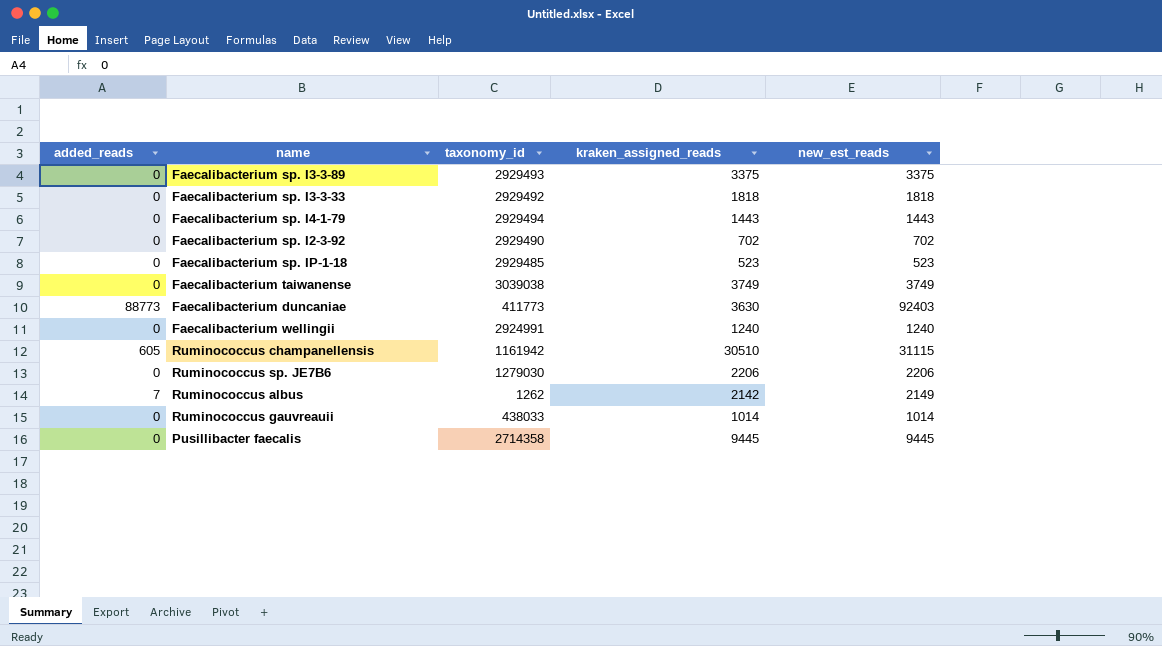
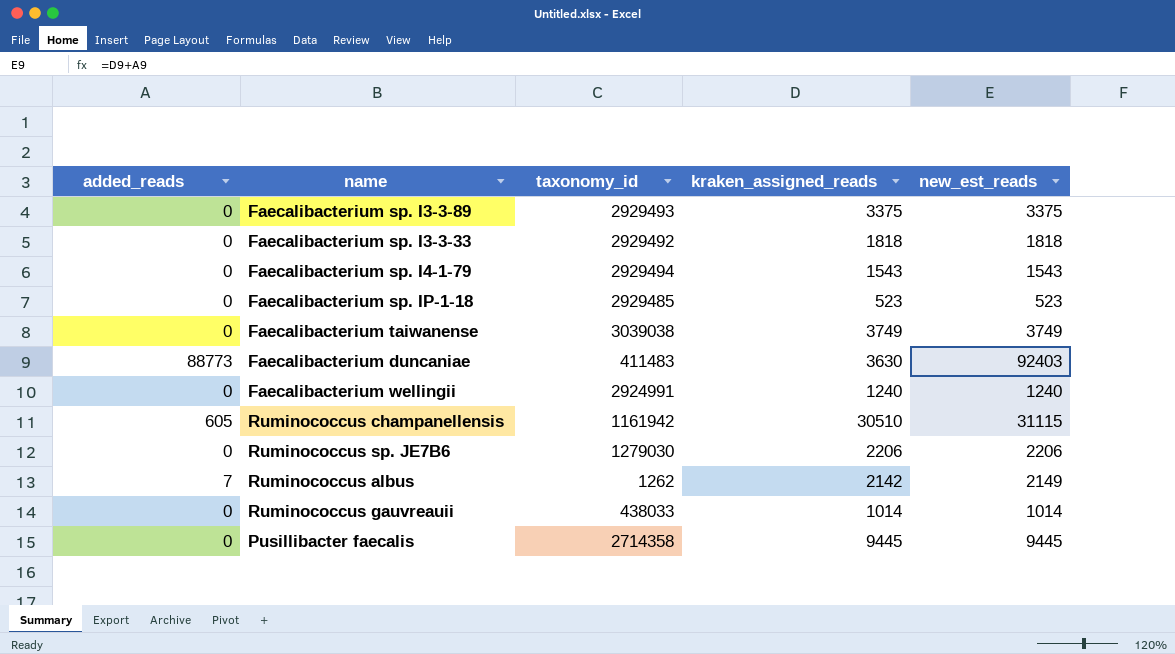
row Faecalibacterium sp. I2-3-92: 0 | 2929490 | 702 | 702 -> none
Faecalibacterium sp. I4-1-79 | kraken_assigned_reads: 1443 -> 1543
Faecalibacterium sp. I4-1-79 | new_est_reads: 1443 -> 1543
Faecalibacterium duncaniae | taxonomy_id: 411773 -> 411483

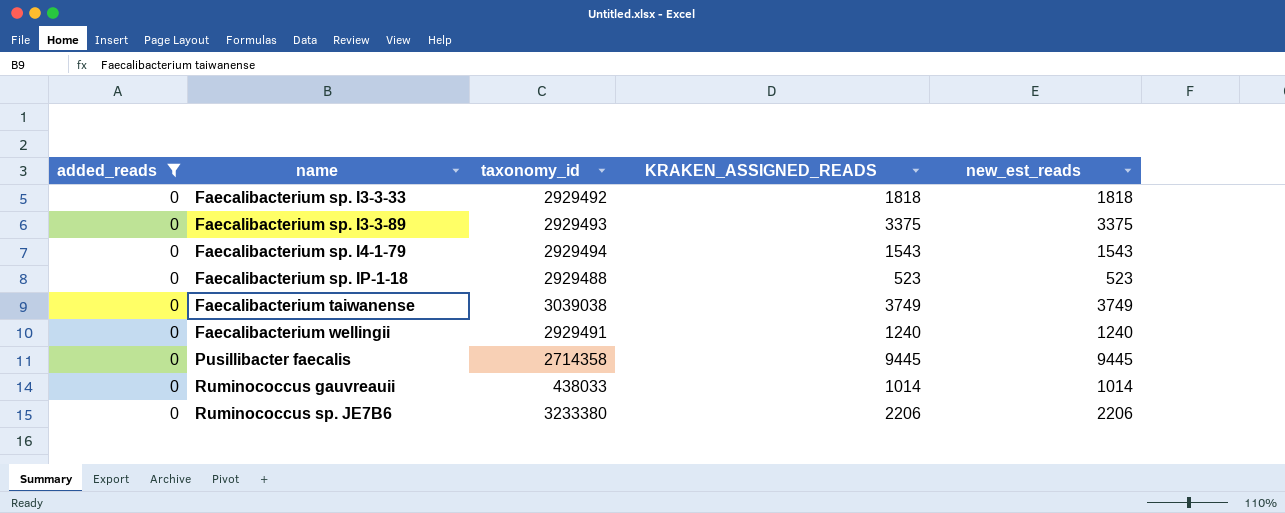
filter: none -> added_reads = 0
row order: none -> name ascending
column name: kraken_assigned_reads -> KRAKEN_ASSIGNED_READS
Faecalibacterium sp. IP-1-18 | taxonomy_id: 2929485 -> 2929488
Faecalibacterium wellingii | taxonomy_id: 2924991 -> 2929491
Ruminococcus sp. JE7B6 | taxonomy_id: 1279030 -> 3233380

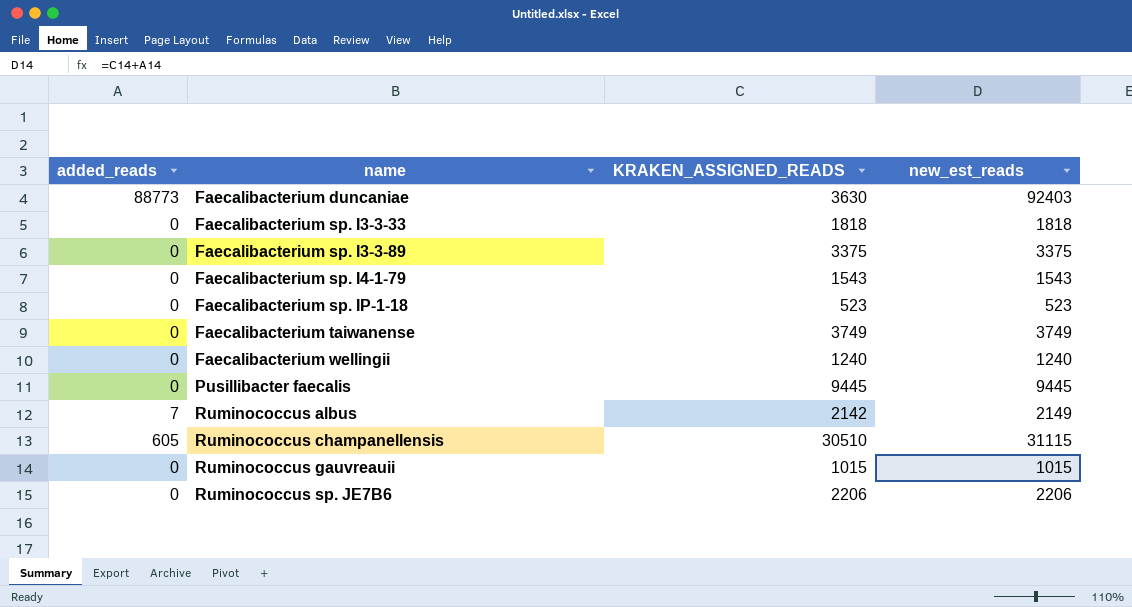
filter: added_reads = 0 -> none
column taxonomy_id | position: 3 -> none
Ruminococcus gauvreauii | KRAKEN_ASSIGNED_READS: 1014 -> 1015
Ruminococcus gauvreauii | new_est_reads: 1014 -> 1015

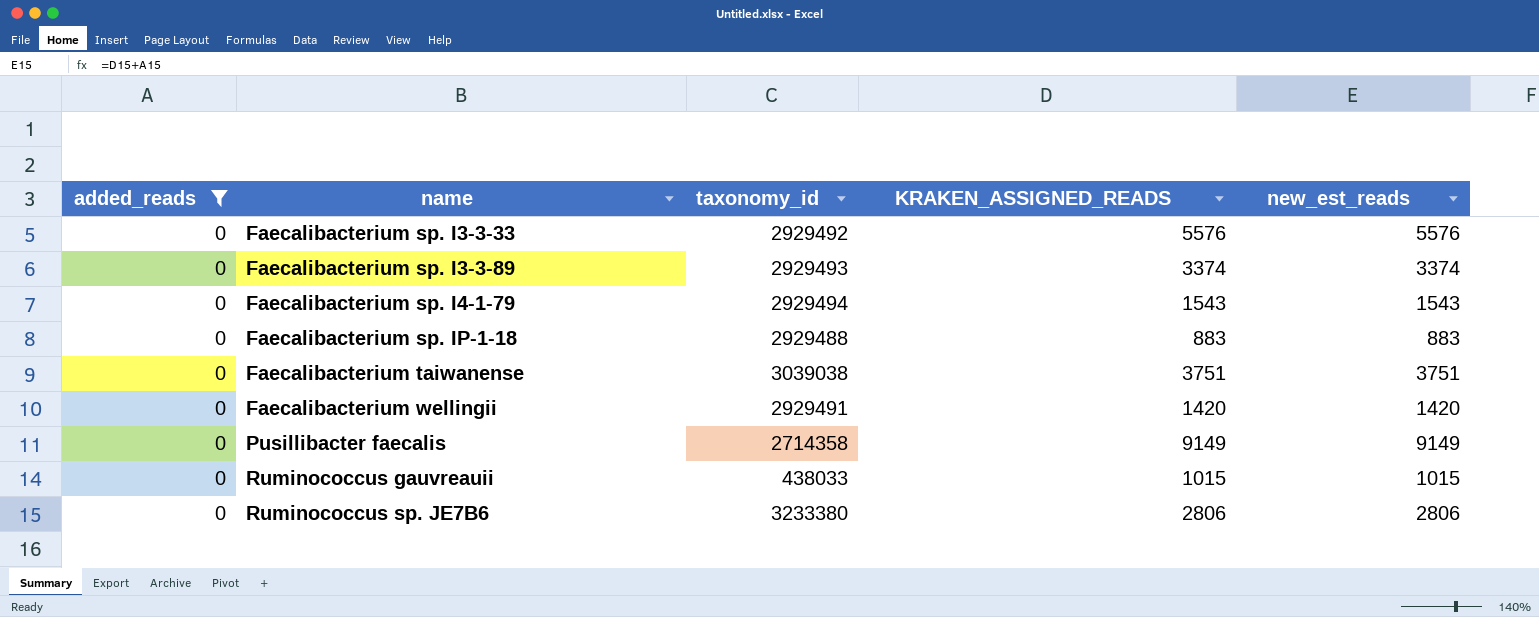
filter: none -> added_reads = 0
column taxonomy_id | position: none -> 3
Faecalibacterium sp. I3-3-33 | KRAKEN_ASSIGNED_READS: 1818 -> 5576
Faecalibacterium sp. I3-3-33 | new_est_reads: 1818 -> 5576
Faecalibacterium sp. I3-3-89 | KRAKEN_ASSIGNED_READS: 3375 -> 3374
Faecalibacterium sp. I3-3-89 | new_est_reads: 3375 -> 3374
Faecalibacterium sp. IP-1-18 | KRAKEN_ASSIGNED_READS: 523 -> 883
Faecalibacterium sp. IP-1-18 | new_est_reads: 523 -> 883
Faecalibacterium taiwanense | KRAKEN_ASSIGNED_READS: 3749 -> 3751
Faecalibacterium taiwanense | new_est_reads: 3749 -> 3751
Faecalibacterium wellingii | KRAKEN_ASSIGNED_READS: 1240 -> 1420
Faecalibacterium wellingii | new_est_reads: 1240 -> 1420
Pusillibacter faecalis | KRAKEN_ASSIGNED_READS: 9445 -> 9149
Pusillibacter faecalis | new_est_reads: 9445 -> 9149
Ruminococcus sp. JE7B6 | KRAKEN_ASSIGNED_READS: 2206 -> 2806
Ruminococcus sp. JE7B6 | new_est_reads: 2206 -> 2806

